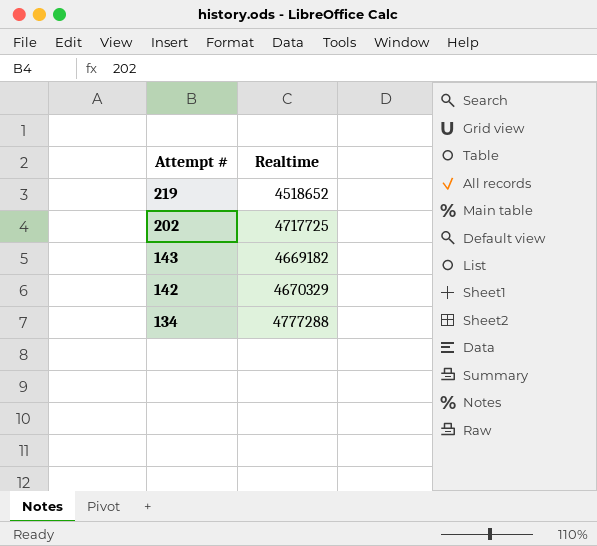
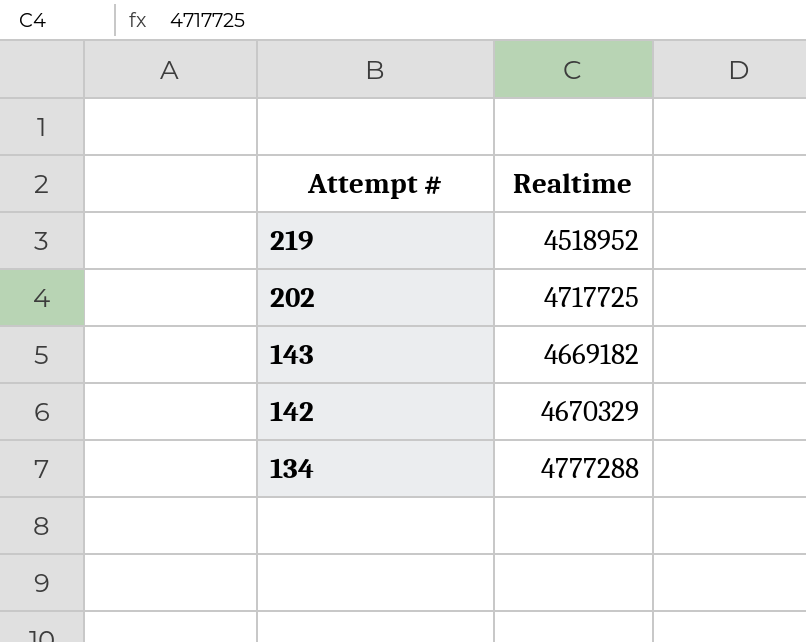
219 | Realtime: 4518652 -> 4518952

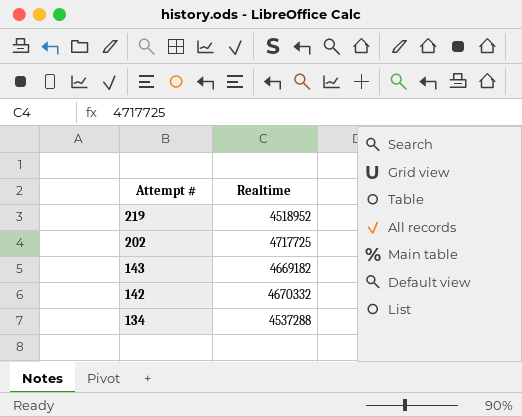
142 | Realtime: 4670329 -> 4670332
134 | Realtime: 4777288 -> 4537288

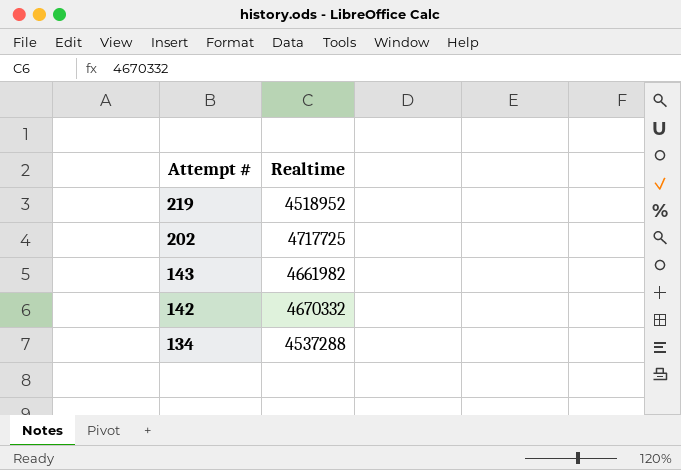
143 | Realtime: 4669182 -> 4661982

